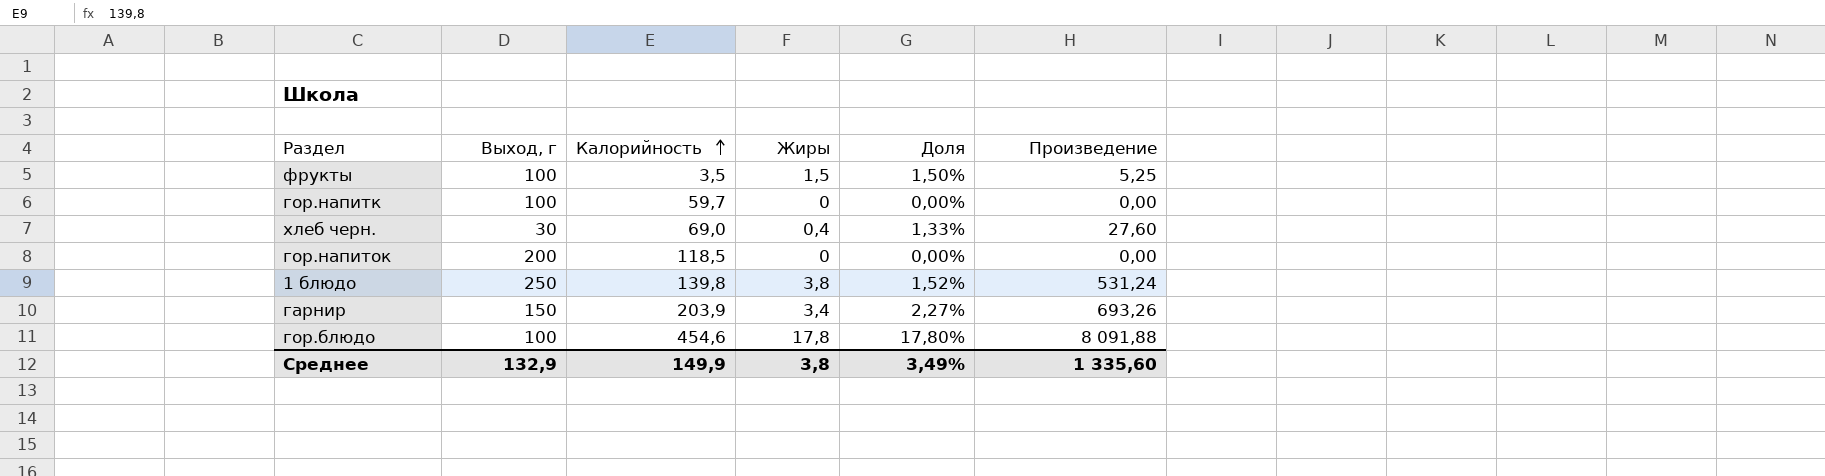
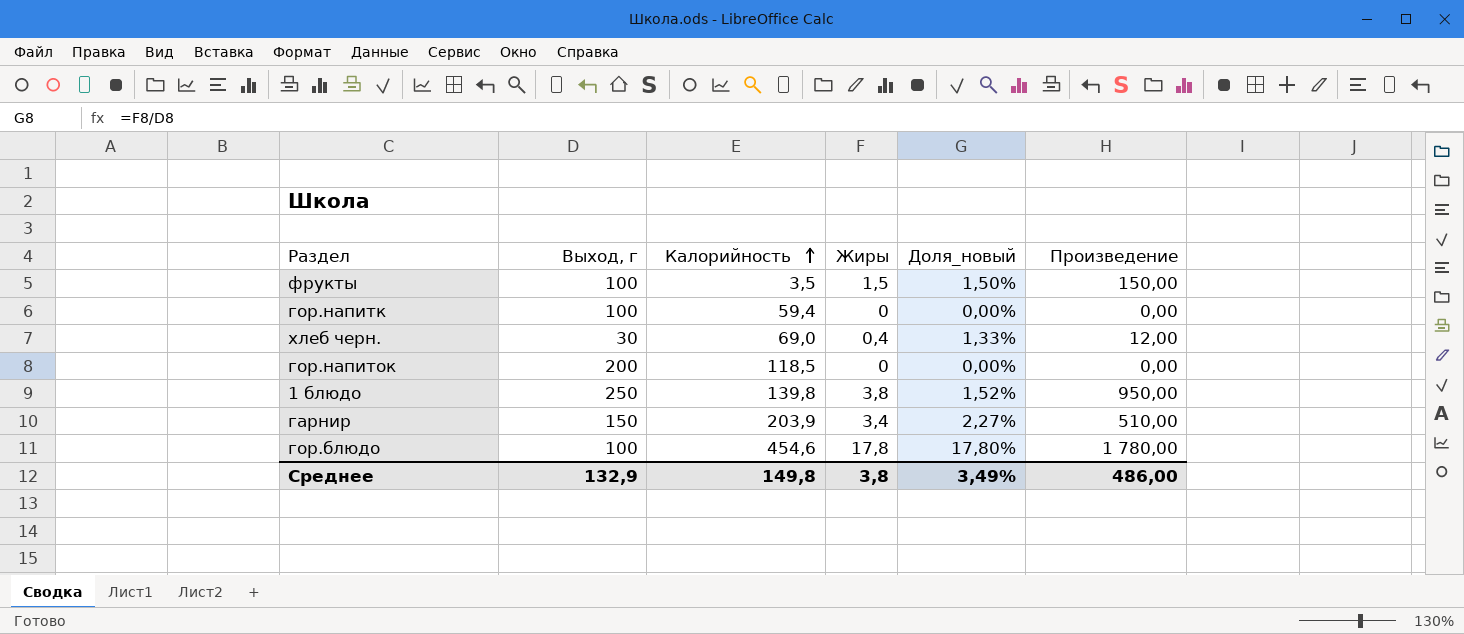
column name: Доля -> Доля_новый
column Произведение | formula: [Калорийность] * [Жиры] -> [Выход, г] * [Жиры]
гор.напитк | Калорийность: 59,7 -> 59,4
Среднее | Калорийность: 149,9 -> 149,8
Среднее | Произведение: 1 335,60 -> 486,00

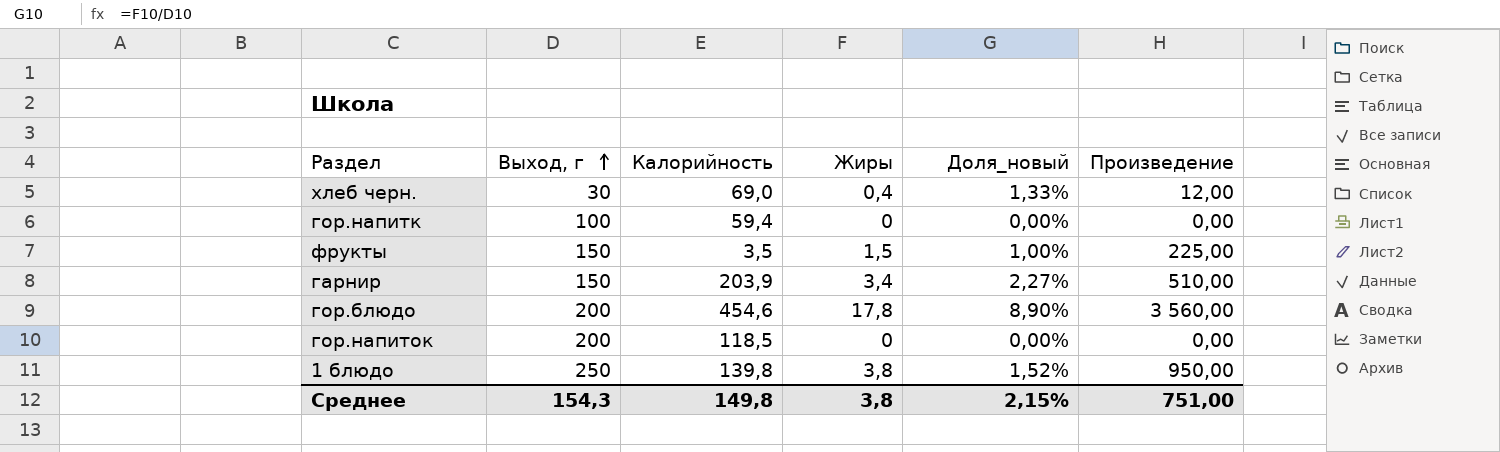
row order: Калорийность ascending -> Выход, г ascending
фрукты | Выход, г: 100 -> 150
фрукты | Доля_новый: 1,50% -> 1,00%
фрукты | Произведение: 150,00 -> 225,00
гор.блюдо | Выход, г: 100 -> 200
гор.блюдо | Доля_новый: 17,80% -> 8,90%
гор.блюдо | Произведение: 1 780,00 -> 3 560,00
Среднее | Выход, г: 132,9 -> 154,3
Среднее | Доля_новый: 3,49% -> 2,15%
Среднее | Произведение: 486,00 -> 751,00

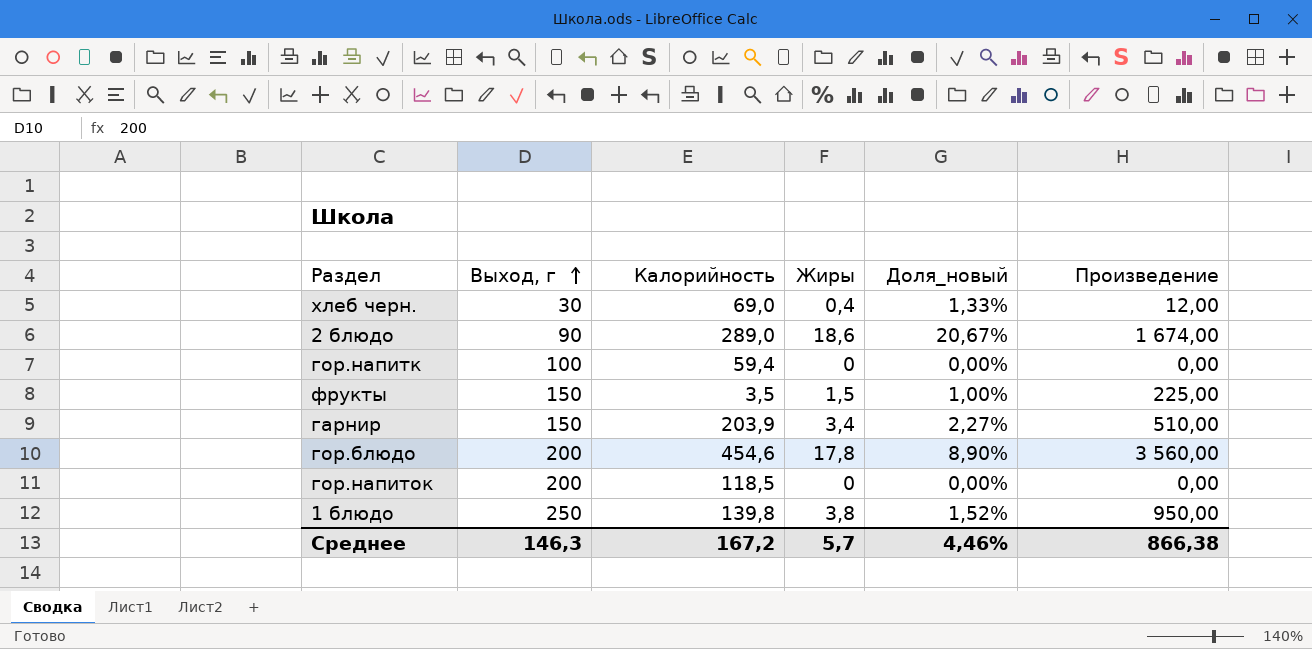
row 2 блюдо: none -> 90 | 289,0 | 18,6 | 20,67% | 1 674,00
Среднее | Выход, г: 154,3 -> 146,3
Среднее | Калорийность: 149,8 -> 167,2
Среднее | Жиры: 3,8 -> 5,7
Среднее | Доля_новый: 2,15% -> 4,46%
Среднее | Произведение: 751,00 -> 866,38

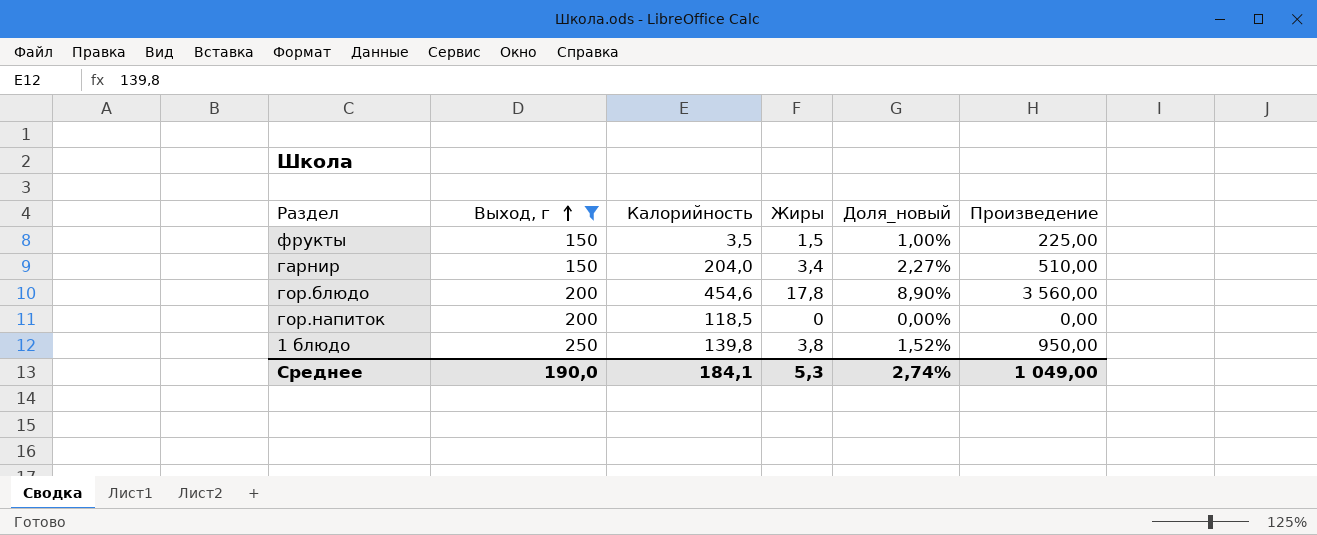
filter: none -> Выход, г >= 150
гарнир | Калорийность: 203,9 -> 204,0
Среднее | Выход, г: 146,3 -> 190,0
Среднее | Калорийность: 167,2 -> 184,1
Среднее | Жиры: 5,7 -> 5,3
Среднее | Доля_новый: 4,46% -> 2,74%
Среднее | Произведение: 866,38 -> 1 049,00

